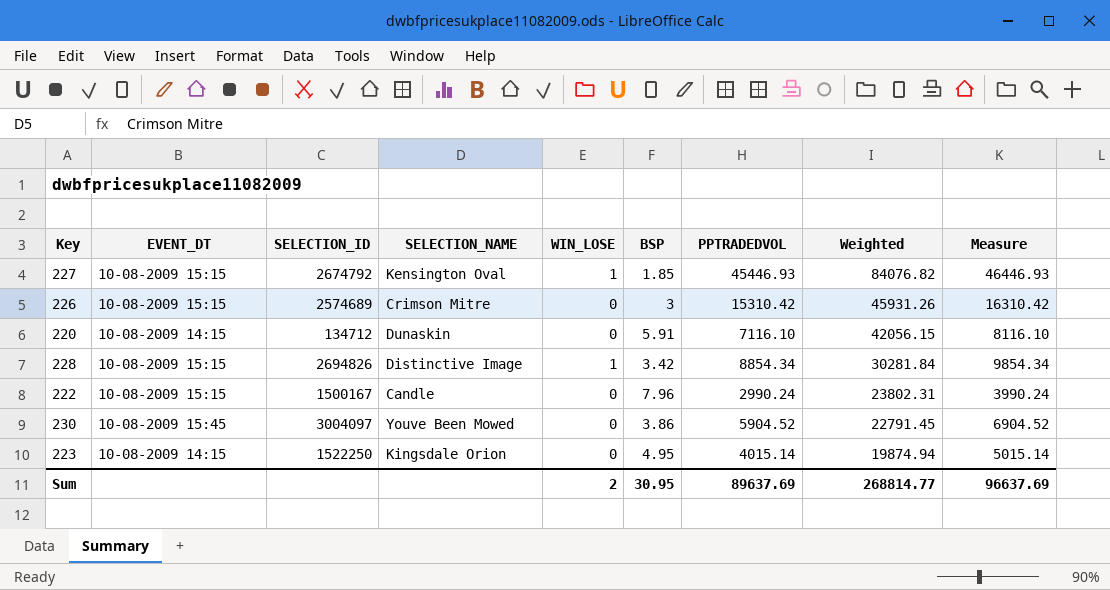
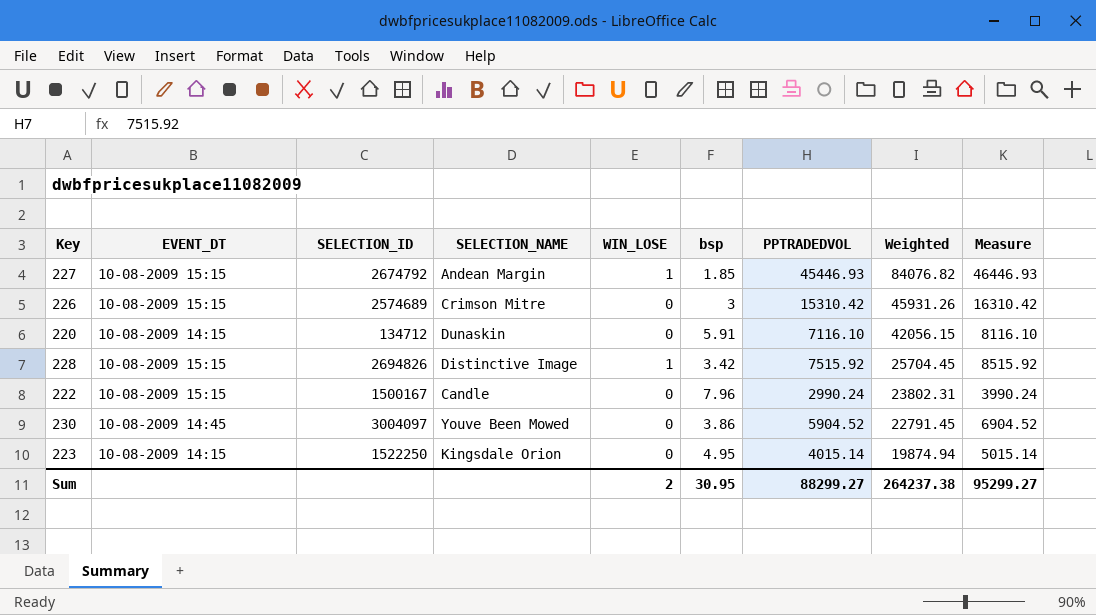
column name: BSP -> bsp
227 | SELECTION_NAME: Kensington Oval -> Andean Margin
228 | PPTRADEDVOL: 8854.34 -> 7515.92
228 | Weighted: 30281.84 -> 25704.45
228 | Measure: 9854.34 -> 8515.92
230 | EVENT_DT: 10-08-2009 15:45 -> 10-08-2009 14:45
Sum | PPTRADEDVOL: 89637.69 -> 88299.27
Sum | Weighted: 268814.77 -> 264237.38
Sum | Measure: 96637.69 -> 95299.27

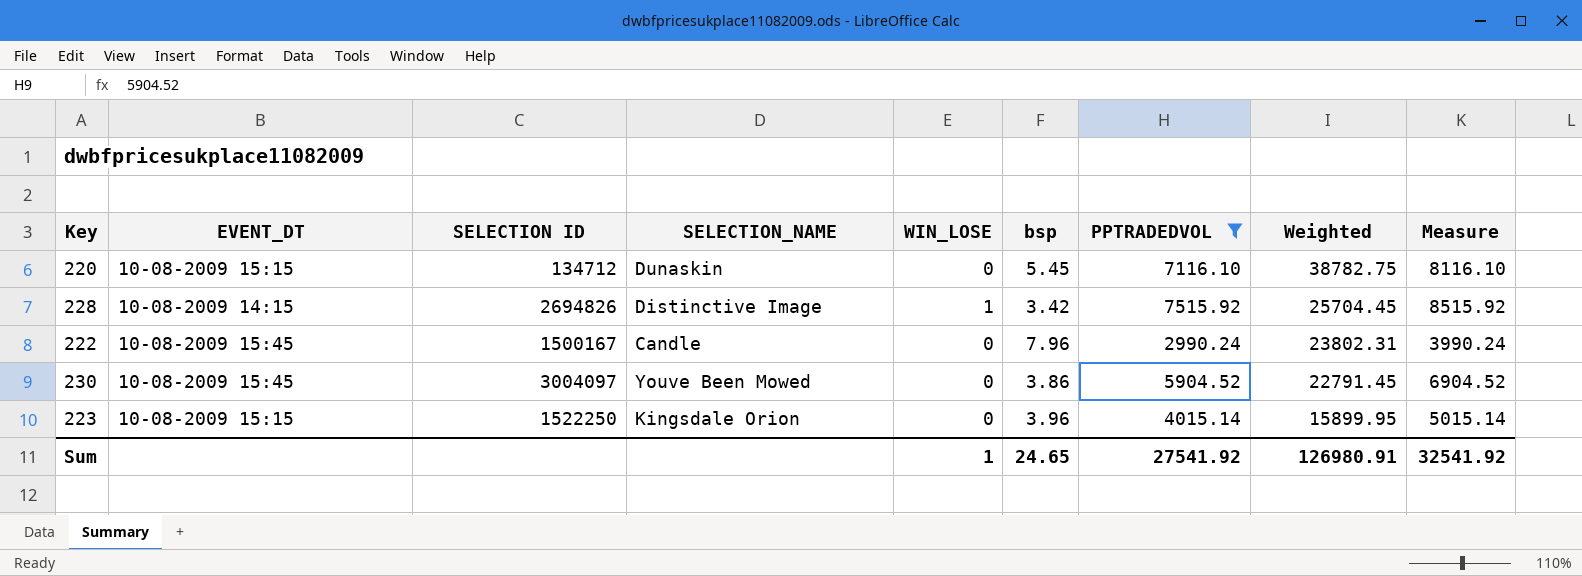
filter: none -> PPTRADEDVOL <= 7515.92
column name: SELECTION_ID -> SELECTION ID
220 | EVENT_DT: 10-08-2009 14:15 -> 10-08-2009 15:15
220 | bsp: 5.91 -> 5.45
220 | Weighted: 42056.15 -> 38782.75
228 | EVENT_DT: 10-08-2009 15:15 -> 10-08-2009 14:15
222 | EVENT_DT: 10-08-2009 15:15 -> 10-08-2009 15:45
230 | EVENT_DT: 10-08-2009 14:45 -> 10-08-2009 15:45
223 | EVENT_DT: 10-08-2009 14:15 -> 10-08-2009 15:15
223 | bsp: 4.95 -> 3.96
223 | Weighted: 19874.94 -> 15899.95
Sum | WIN_LOSE: 2 -> 1
Sum | bsp: 30.95 -> 24.65
Sum | PPTRADEDVOL: 88299.27 -> 27541.92
Sum | Weighted: 264237.38 -> 126980.91
Sum | Measure: 95299.27 -> 32541.92

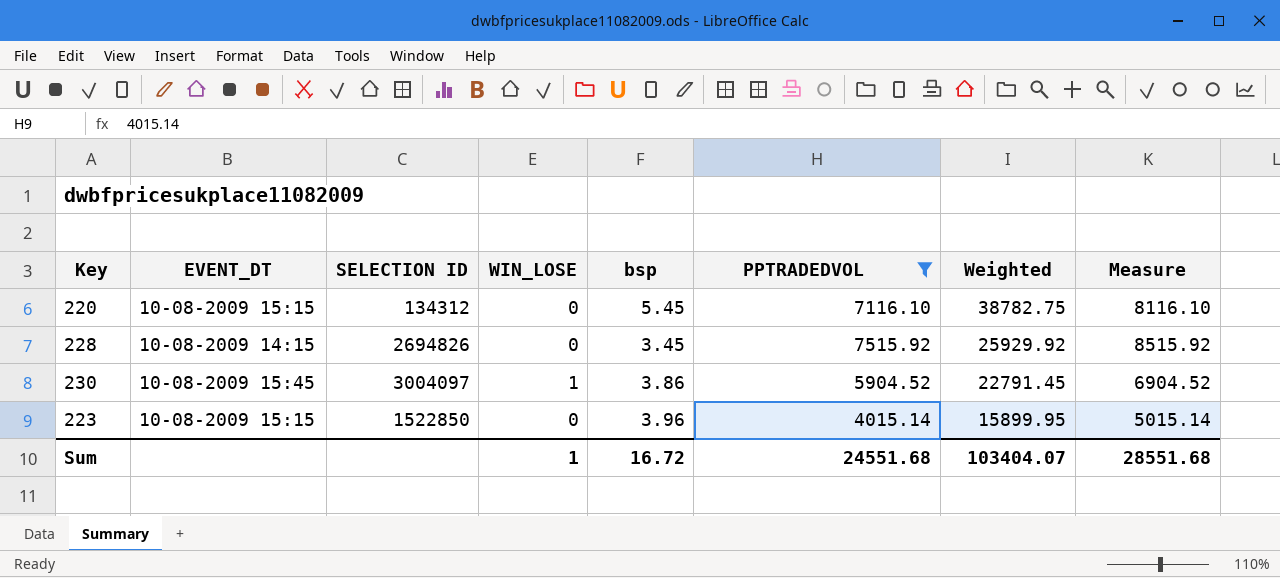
column SELECTION_NAME | position: 4 -> none
row 222: 10-08-2009 15:45 | 1500167 | Candle | 0 | 7.96 | 2990.24 | 23802.31 | 3990.24 -> none
220 | SELECTION ID: 134712 -> 134312
228 | WIN_LOSE: 1 -> 0
228 | bsp: 3.42 -> 3.45
228 | Weighted: 25704.45 -> 25929.92
230 | WIN_LOSE: 0 -> 1
223 | SELECTION ID: 1522250 -> 1522850
Sum | bsp: 24.65 -> 16.72
Sum | PPTRADEDVOL: 27541.92 -> 24551.68
Sum | Weighted: 126980.91 -> 103404.07
Sum | Measure: 32541.92 -> 28551.68

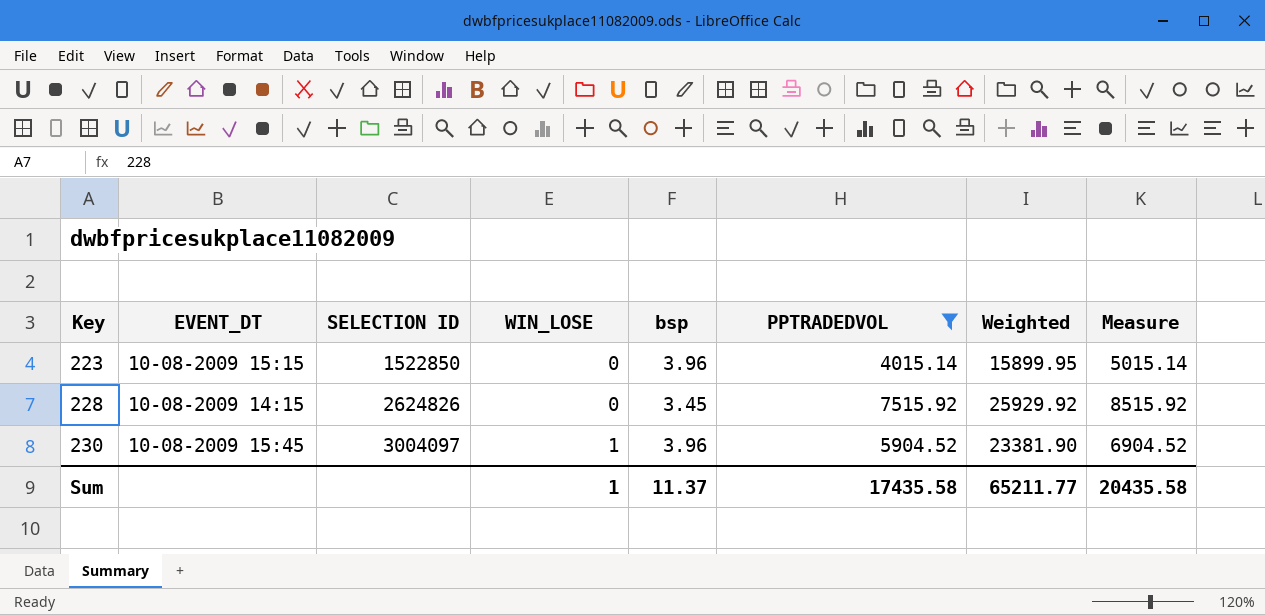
row order: Weighted descending -> Key ascending
row 220: 10-08-2009 15:15 | 134312 | 0 | 5.45 | 7116.10 | 38782.75 | 8116.10 -> none
228 | SELECTION ID: 2694826 -> 2624826
230 | bsp: 3.86 -> 3.96
230 | Weighted: 22791.45 -> 23381.90
Sum | bsp: 16.72 -> 11.37
Sum | PPTRADEDVOL: 24551.68 -> 17435.58
Sum | Weighted: 103404.07 -> 65211.77
Sum | Measure: 28551.68 -> 20435.58

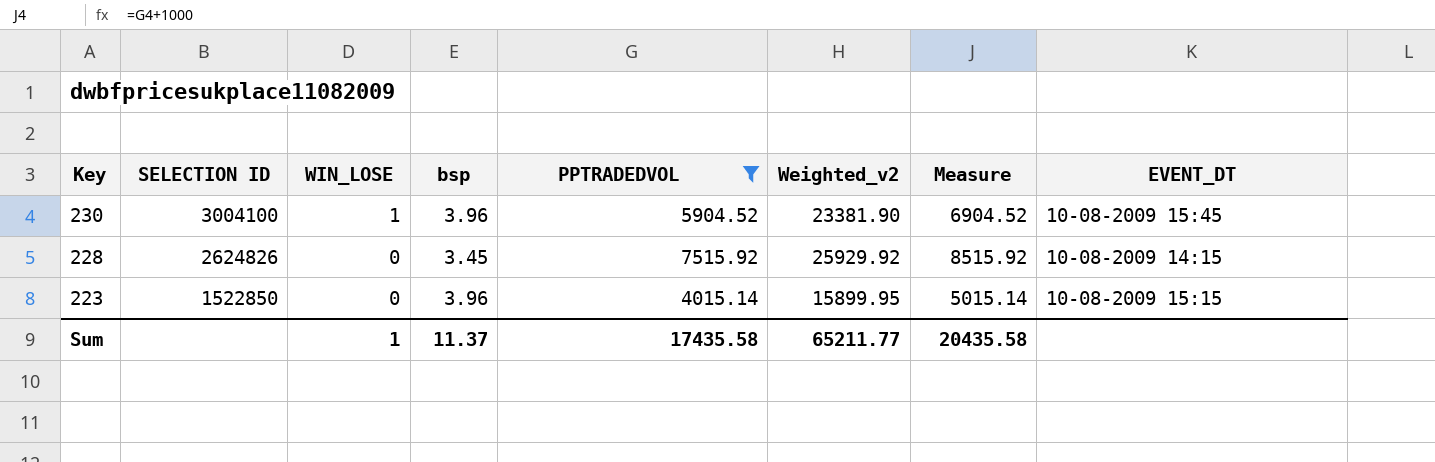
row order: Key ascending -> Key descending
column name: Weighted -> Weighted_v2
column EVENT_DT | position: 2 -> 8
230 | SELECTION ID: 3004097 -> 3004100

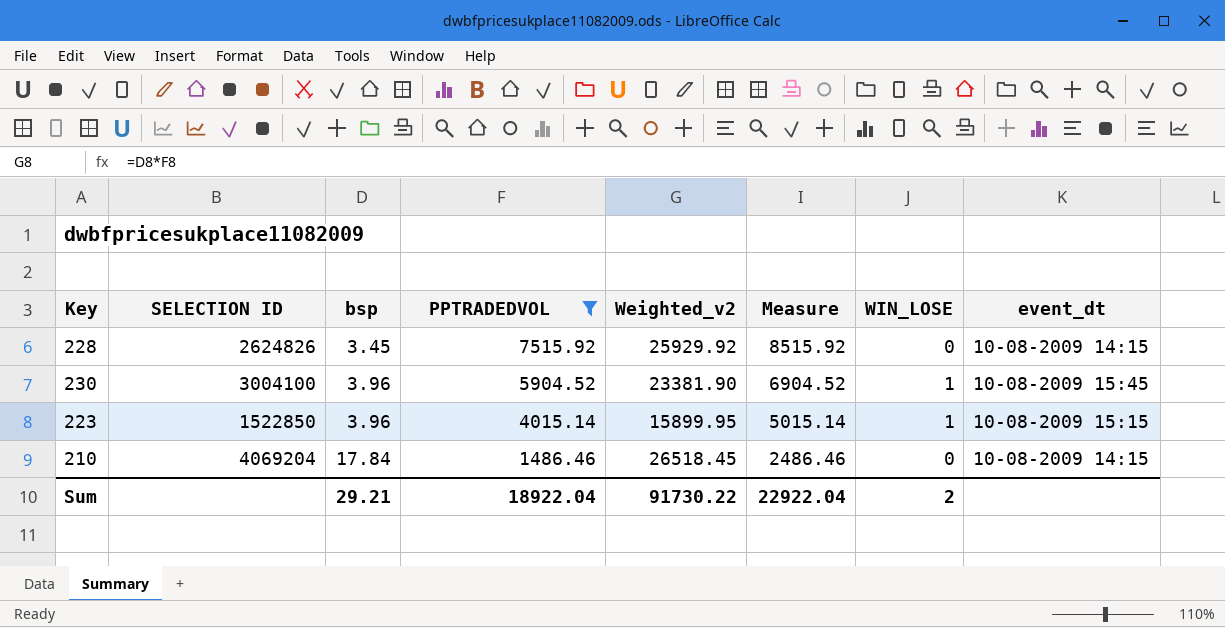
row order: Key descending -> bsp ascending
column WIN_LOSE | position: 3 -> 7
column name: EVENT_DT -> event_dt
223 | WIN_LOSE: 0 -> 1
row 210: none -> 4069204 | 17.84 | 1486.46 | 26518.45 | 2486.46 | 0 | 10-08-2009 14:15
Sum | bsp: 11.37 -> 29.21
Sum | PPTRADEDVOL: 17435.58 -> 18922.04
Sum | Weighted_v2: 65211.77 -> 91730.22
Sum | Measure: 20435.58 -> 22922.04
Sum | WIN_LOSE: 1 -> 2

